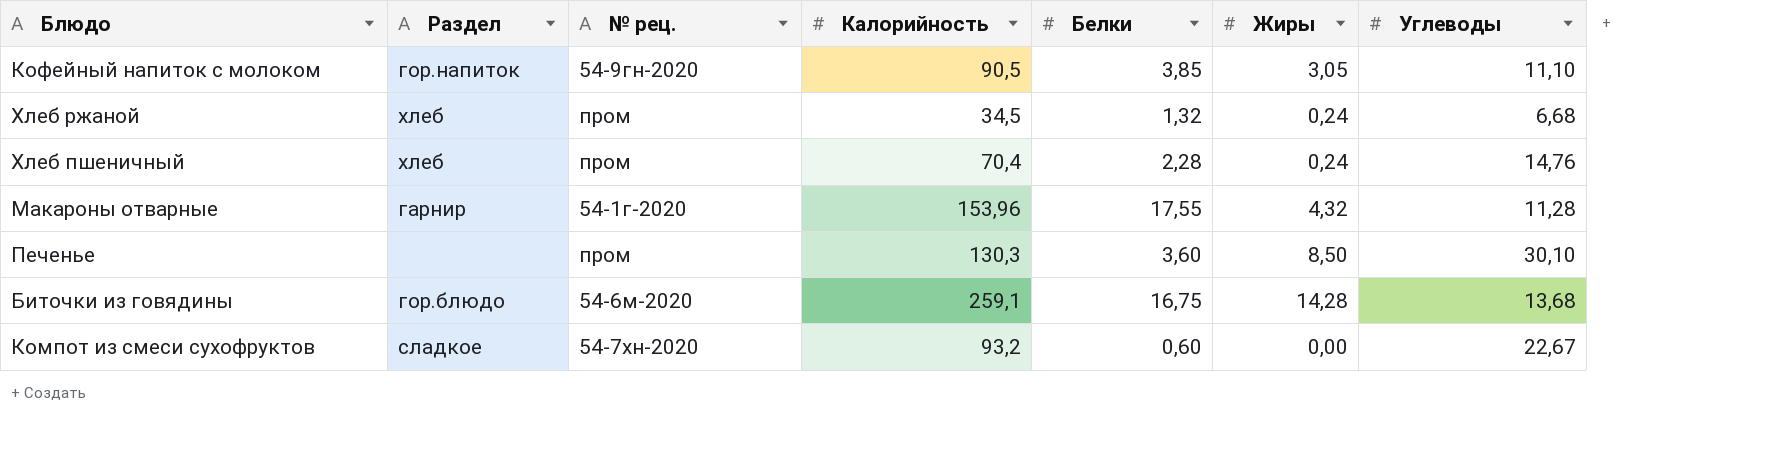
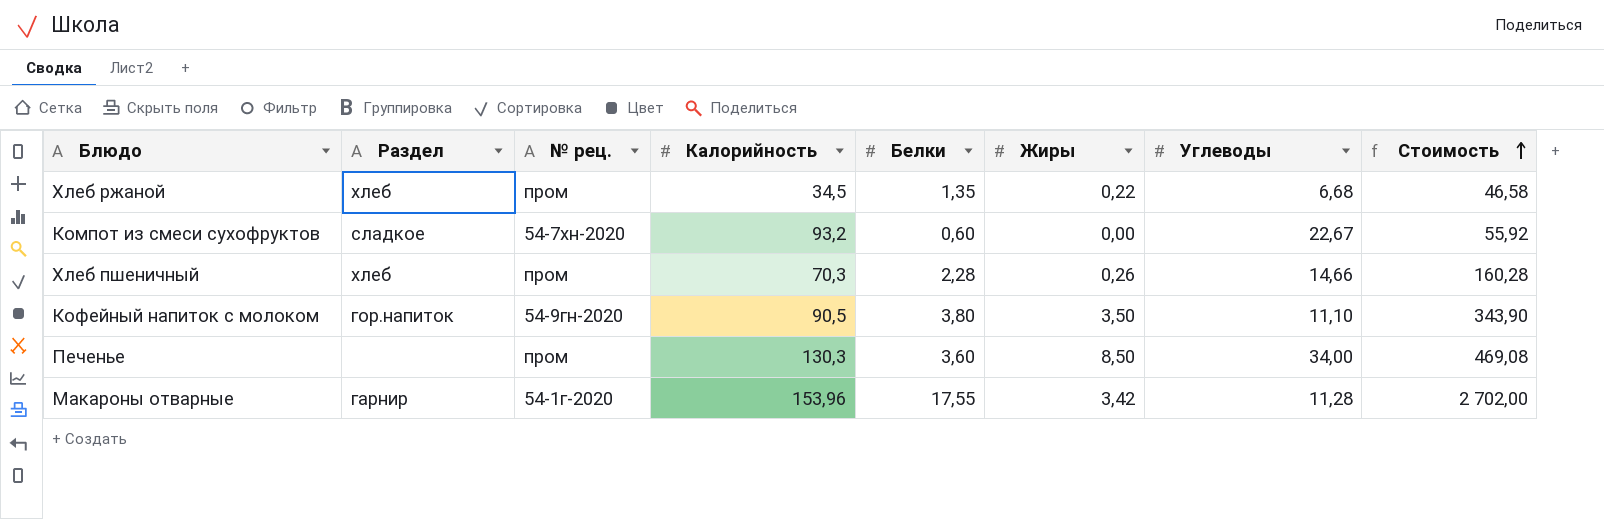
row order: none -> Стоимость ascending
column Стоимость | formula: none -> [Калорийность] * [Белки]
row Биточки из говядины: гор.блюдо | 54-6м-2020 | 259,1 | 16,75 | 14,28 | 13,68 -> none
Хлеб ржаной | Белки: 1,32 -> 1,35
Хлеб ржаной | Жиры: 0,24 -> 0,22
Хлеб пшеничный | Калорийность: 70,4 -> 70,3
Хлеб пшеничный | Жиры: 0,24 -> 0,26
Хлеб пшеничный | Углеводы: 14,76 -> 14,66
Кофейный напиток с молоком | Белки: 3,85 -> 3,80
Кофейный напиток с молоком | Жиры: 3,05 -> 3,50
Печенье | Углеводы: 30,10 -> 34,00
Макароны отварные | Жиры: 4,32 -> 3,42

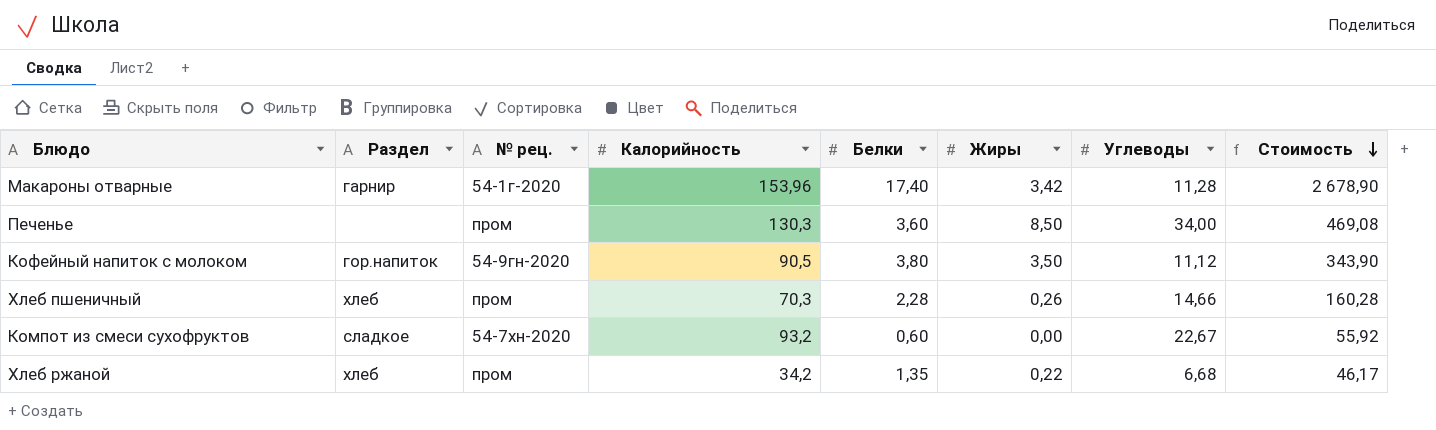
row order: Стоимость ascending -> Стоимость descending
Макароны отварные | Белки: 17,55 -> 17,40
Макароны отварные | Стоимость: 2 702,00 -> 2 678,90
Кофейный напиток с молоком | Углеводы: 11,10 -> 11,12
Хлеб ржаной | Калорийность: 34,5 -> 34,2
Хлеб ржаной | Стоимость: 46,58 -> 46,17

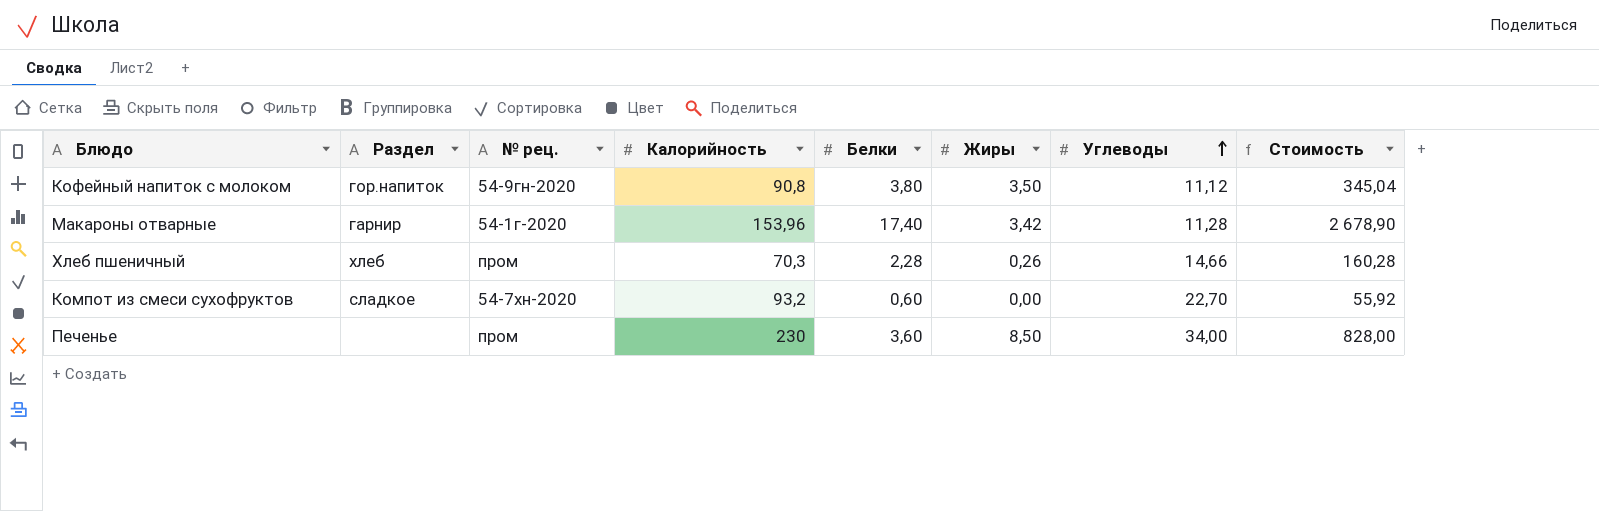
row order: Стоимость descending -> Углеводы ascending
row Хлеб ржаной: хлеб | пром | 34,2 | 1,35 | 0,22 | 6,68 | 46,17 -> none
Кофейный напиток с молоком | Калорийность: 90,5 -> 90,8
Кофейный напиток с молоком | Стоимость: 343,90 -> 345,04
Компот из смеси сухофруктов | Углеводы: 22,67 -> 22,70
Печенье | Калорийность: 130,3 -> 230
Печенье | Стоимость: 469,08 -> 828,00

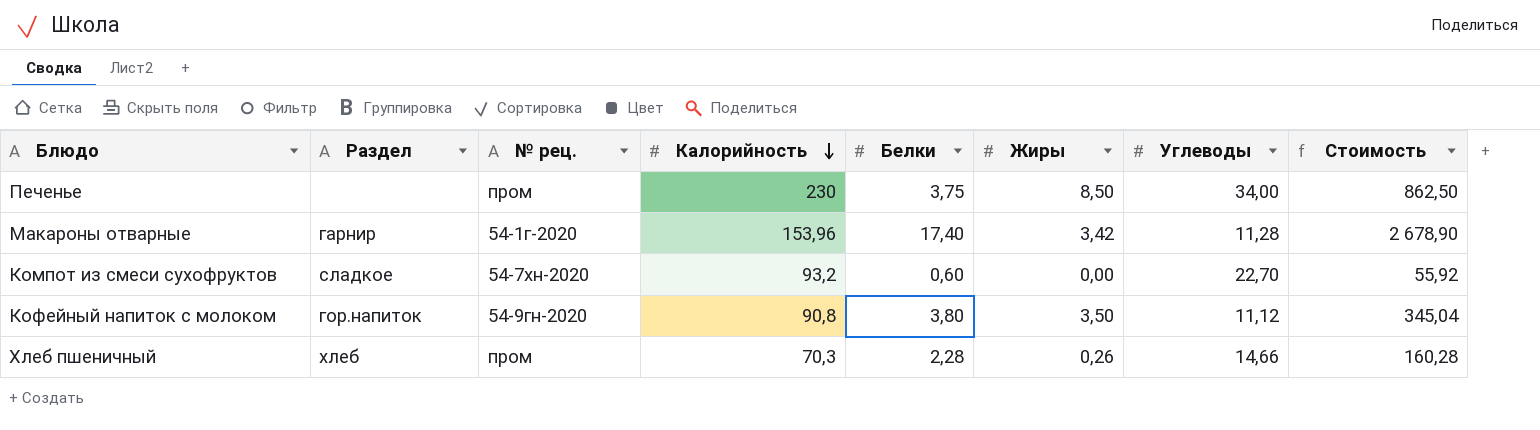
row order: Углеводы ascending -> Калорийность descending
Печенье | Белки: 3,60 -> 3,75
Печенье | Стоимость: 828,00 -> 862,50

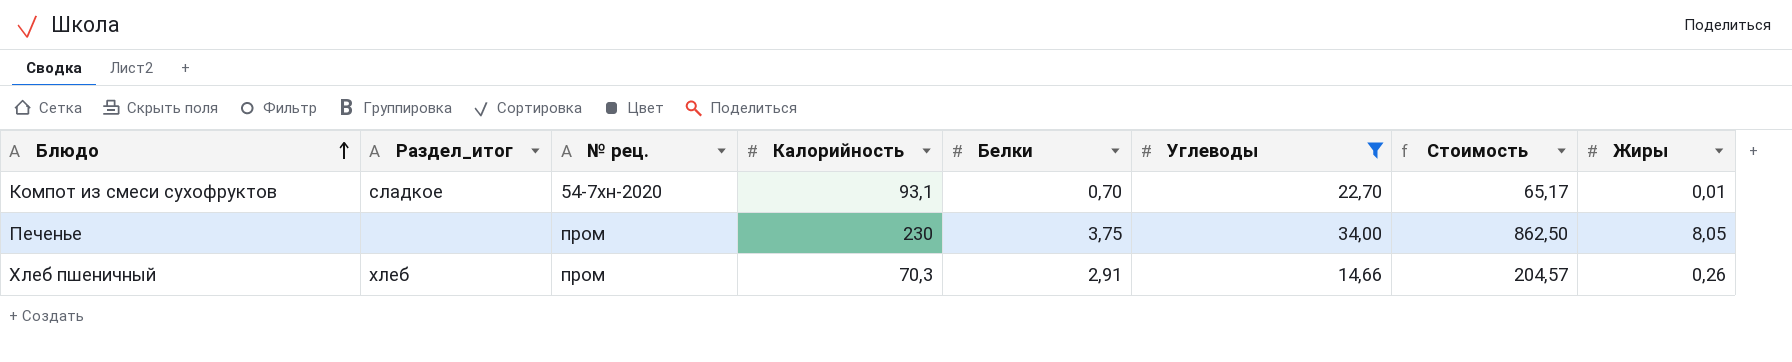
filter: none -> Углеводы >= 14,66
row order: Калорийность descending -> Блюдо ascending
column name: Раздел -> Раздел_итог
column Жиры | position: 6 -> 8
Компот из смеси сухофруктов | Калорийность: 93,2 -> 93,1
Компот из смеси сухофруктов | Белки: 0,60 -> 0,70
Компот из смеси сухофруктов | Стоимость: 55,92 -> 65,17
Компот из смеси сухофруктов | Жиры: 0,00 -> 0,01
Печенье | Жиры: 8,50 -> 8,05
Хлеб пшеничный | Белки: 2,28 -> 2,91
Хлеб пшеничный | Стоимость: 160,28 -> 204,57

